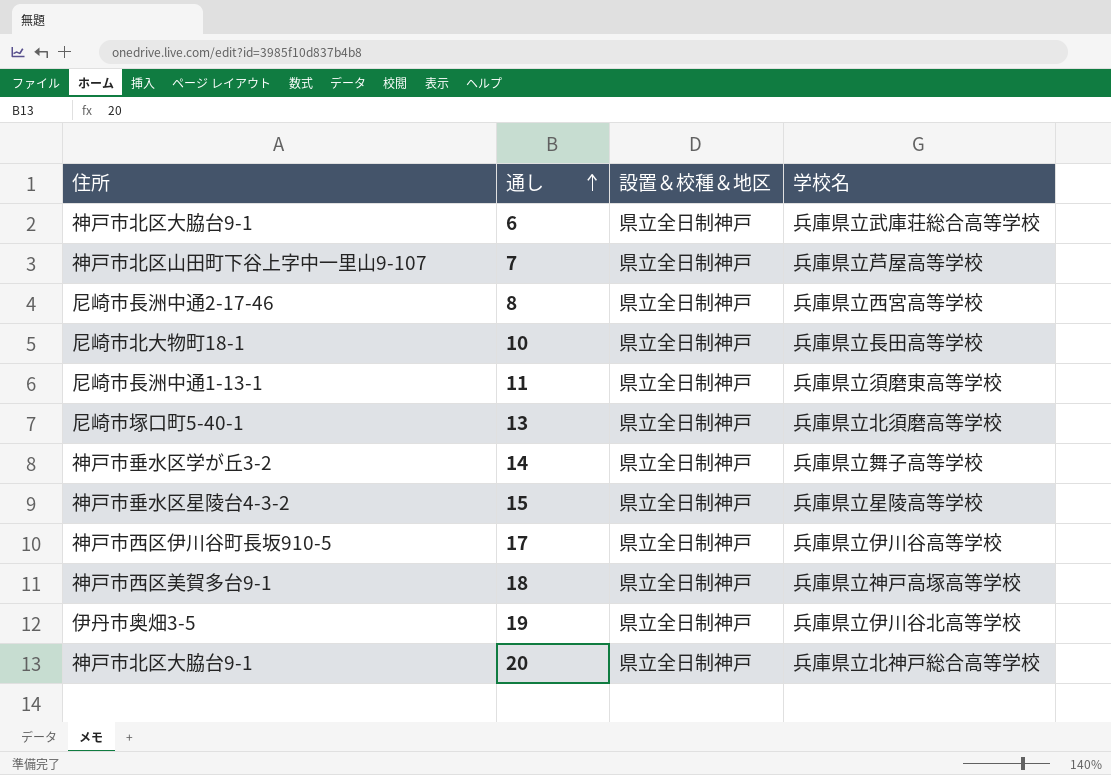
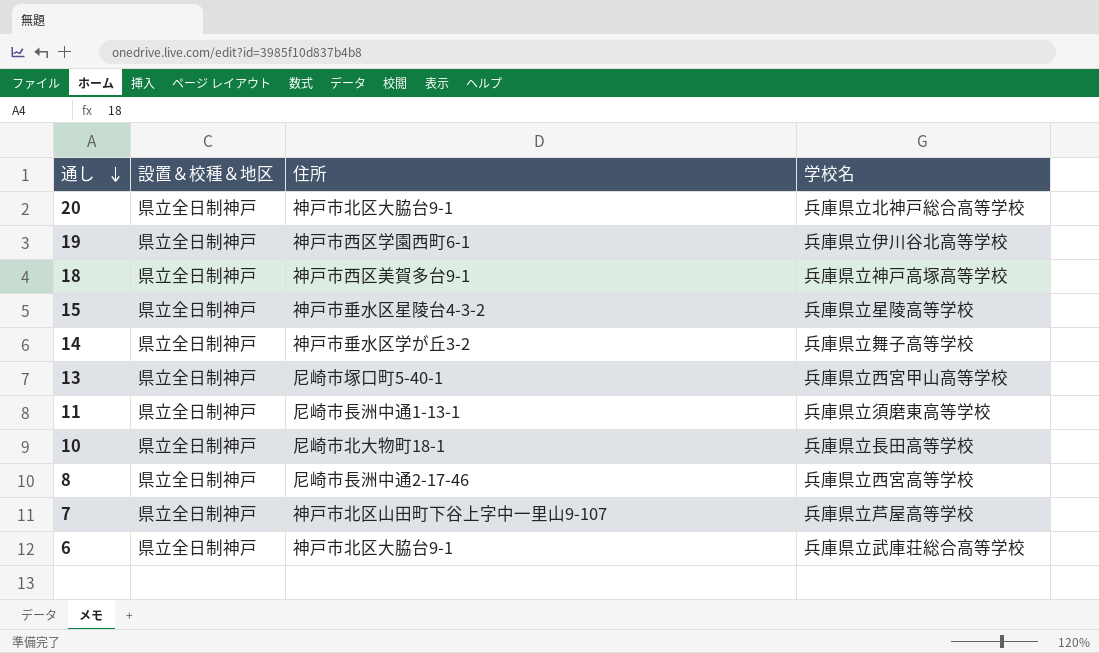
row order: 通し ascending -> 通し descending
column 住所 | position: 1 -> 3
row 17: 神戸市西区伊川谷町長坂910-5 | 県立全日制神戸 | 兵庫県立伊川谷高等学校 -> none
19 | 住所: 伊丹市奥畑3-5 -> 神戸市西区学園西町6-1
13 | 学校名: 兵庫県立北須磨高等学校 -> 兵庫県立西宮甲山高等学校

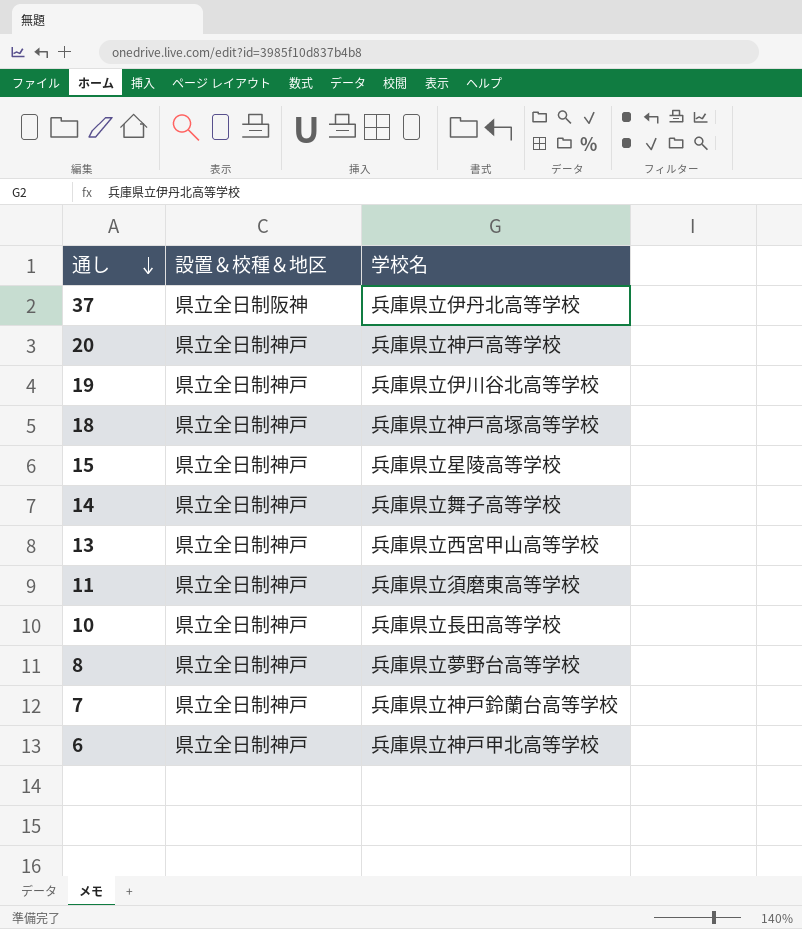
column 住所 | position: 3 -> none
row 37: none -> 県立全日制阪神 | 兵庫県立伊丹北高等学校
20 | 学校名: 兵庫県立北神戸総合高等学校 -> 兵庫県立神戸高等学校
8 | 学校名: 兵庫県立西宮高等学校 -> 兵庫県立夢野台高等学校
7 | 学校名: 兵庫県立芦屋高等学校 -> 兵庫県立神戸鈴蘭台高等学校
6 | 学校名: 兵庫県立武庫荘総合高等学校 -> 兵庫県立神戸甲北高等学校

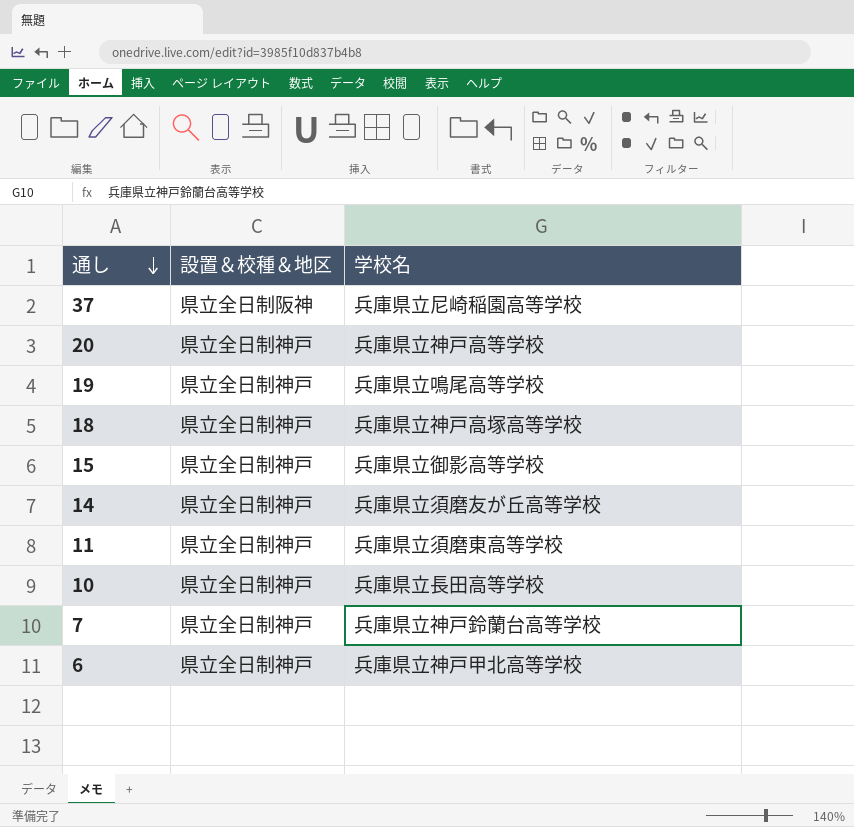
row 13: 県立全日制神戸 | 兵庫県立西宮甲山高等学校 -> none
row 8: 県立全日制神戸 | 兵庫県立夢野台高等学校 -> none
37 | 学校名: 兵庫県立伊丹北高等学校 -> 兵庫県立尼崎稲園高等学校
19 | 学校名: 兵庫県立伊川谷北高等学校 -> 兵庫県立鳴尾高等学校
15 | 学校名: 兵庫県立星陵高等学校 -> 兵庫県立御影高等学校
14 | 学校名: 兵庫県立舞子高等学校 -> 兵庫県立須磨友が丘高等学校

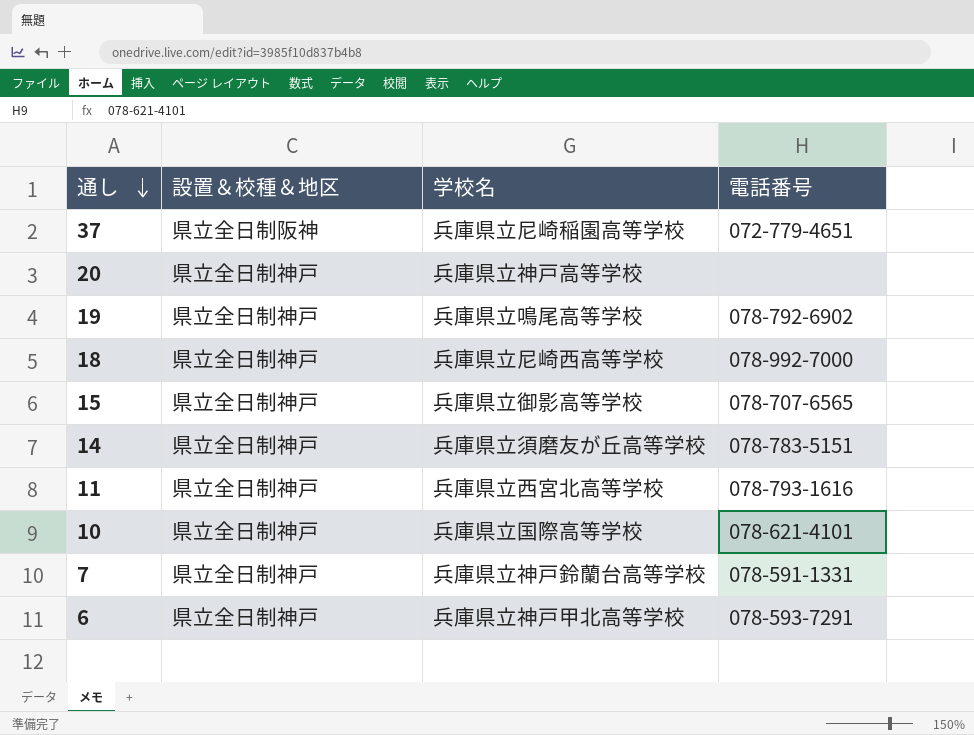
column 電話番号 | position: none -> 4
18 | 学校名: 兵庫県立神戸高塚高等学校 -> 兵庫県立尼崎西高等学校
11 | 学校名: 兵庫県立須磨東高等学校 -> 兵庫県立西宮北高等学校
10 | 学校名: 兵庫県立長田高等学校 -> 兵庫県立国際高等学校

